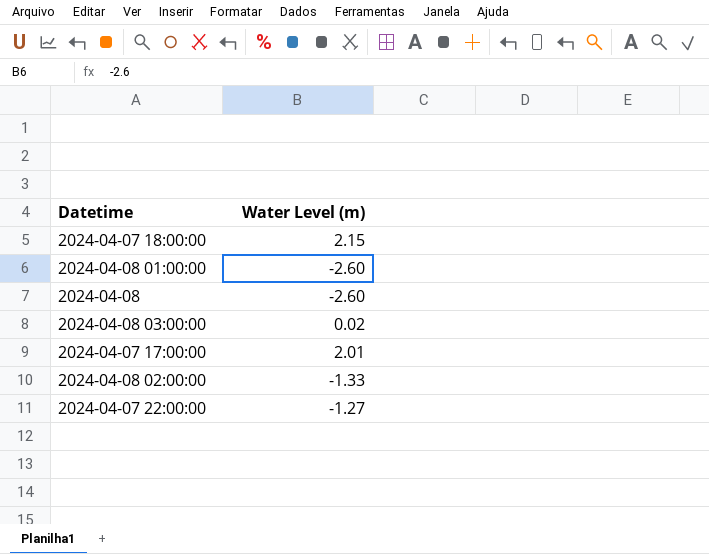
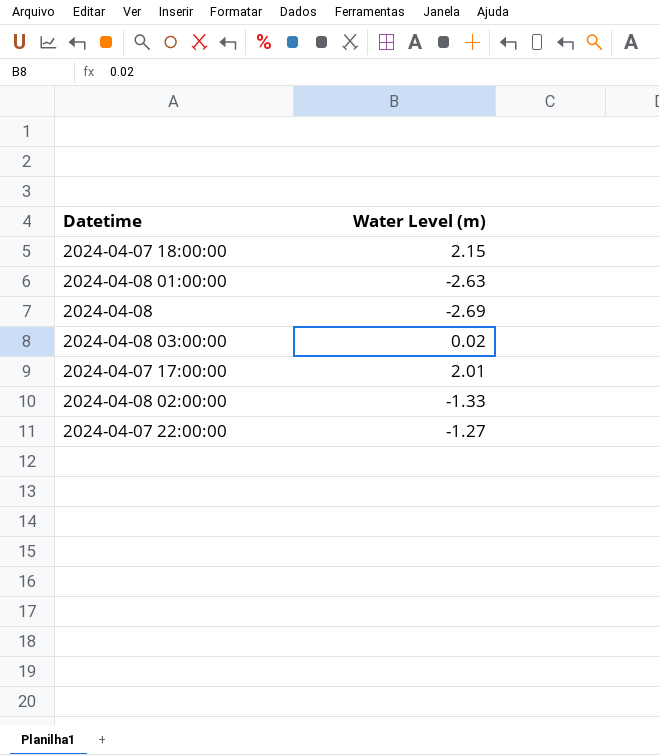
2024-04-08 01:00:00 | Water Level (m): -2.60 -> -2.63
2024-04-08 | Water Level (m): -2.60 -> -2.69

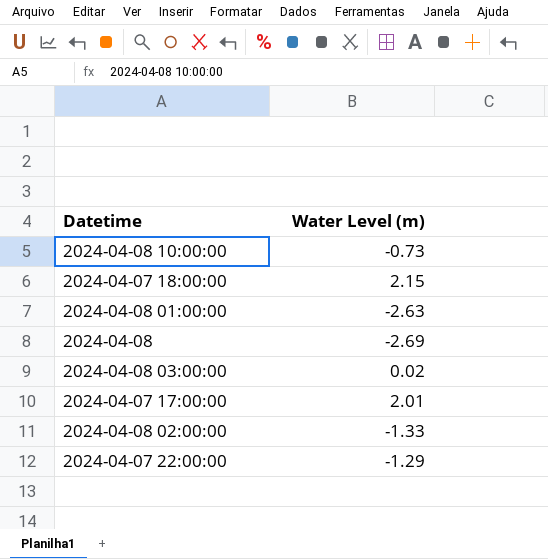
row 2024-04-08 10:00:00: none -> -0.73
2024-04-07 22:00:00 | Water Level (m): -1.27 -> -1.29

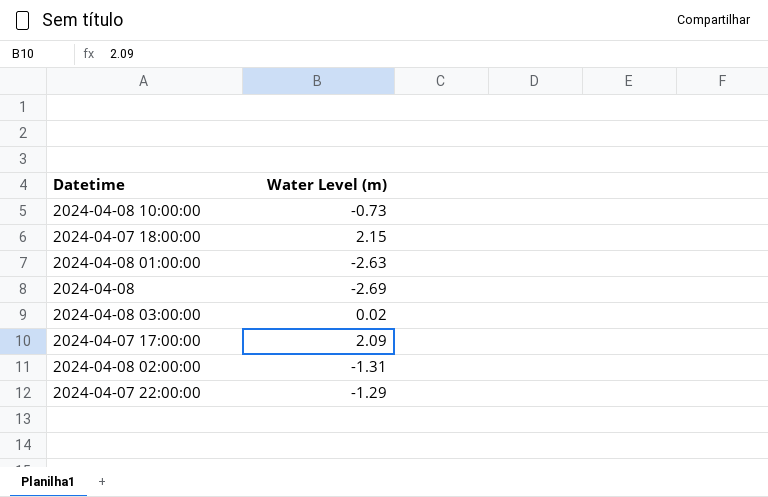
2024-04-07 17:00:00 | Water Level (m): 2.01 -> 2.09
2024-04-08 02:00:00 | Water Level (m): -1.33 -> -1.31

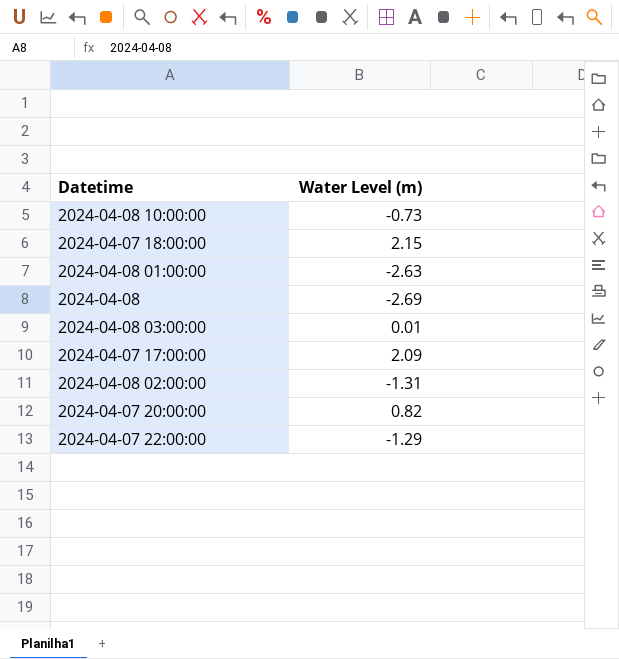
2024-04-08 03:00:00 | Water Level (m): 0.02 -> 0.01
row 2024-04-07 20:00:00: none -> 0.82

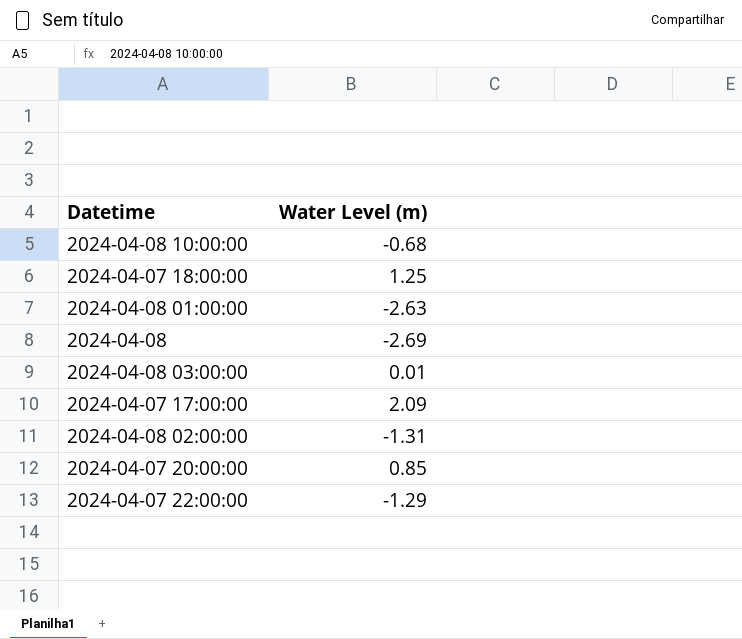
2024-04-08 10:00:00 | Water Level (m): -0.73 -> -0.68
2024-04-07 18:00:00 | Water Level (m): 2.15 -> 1.25
2024-04-07 20:00:00 | Water Level (m): 0.82 -> 0.85

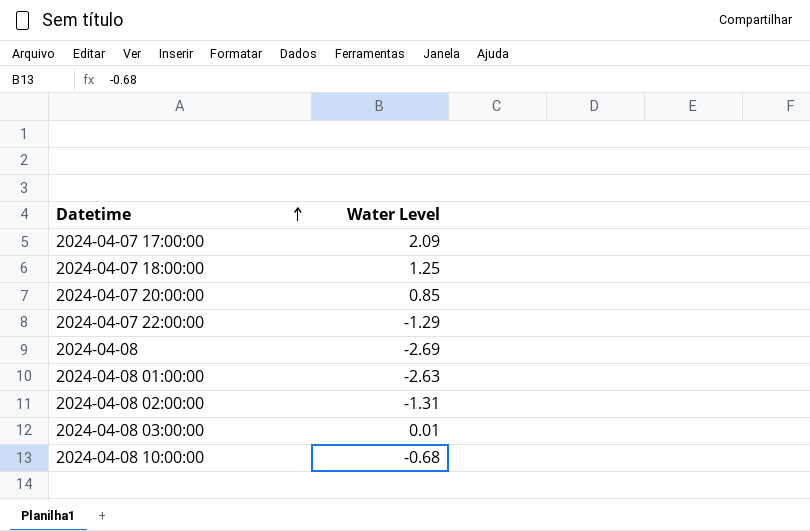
row order: none -> Datetime ascending
column name: Water Level (m) -> Water Level

